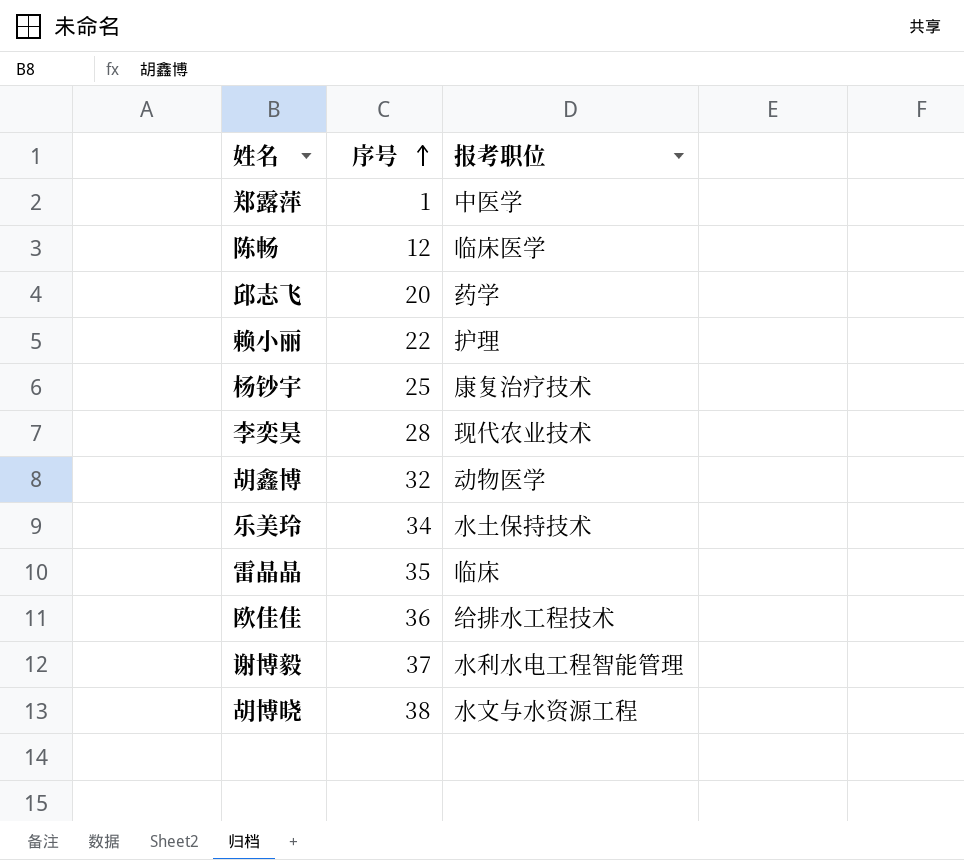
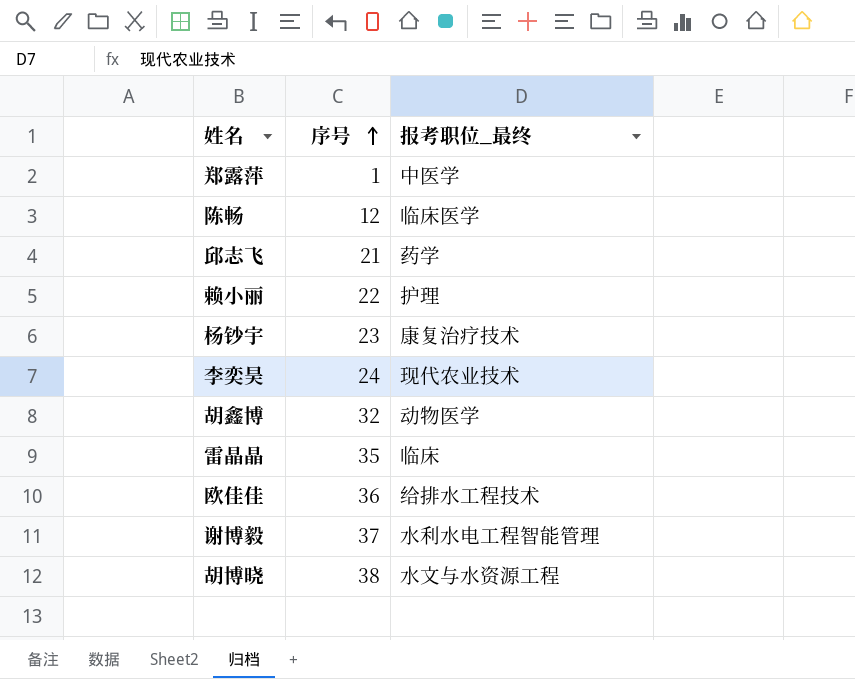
column name: 报考职位 -> 报考职位_最终
row 乐美玲: 34 | 水土保持技术 -> none
邱志飞 | 序号: 20 -> 21
杨钞宇 | 序号: 25 -> 23
李奕昊 | 序号: 28 -> 24

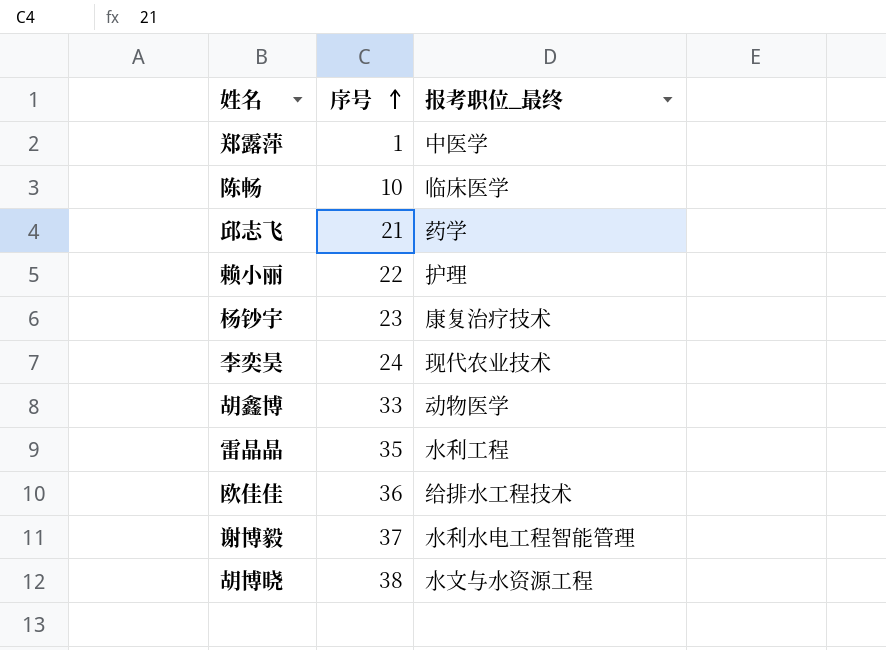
陈畅 | 序号: 12 -> 10
胡鑫博 | 序号: 32 -> 33
雷晶晶 | 报考职位_最终: 临床 -> 水利工程

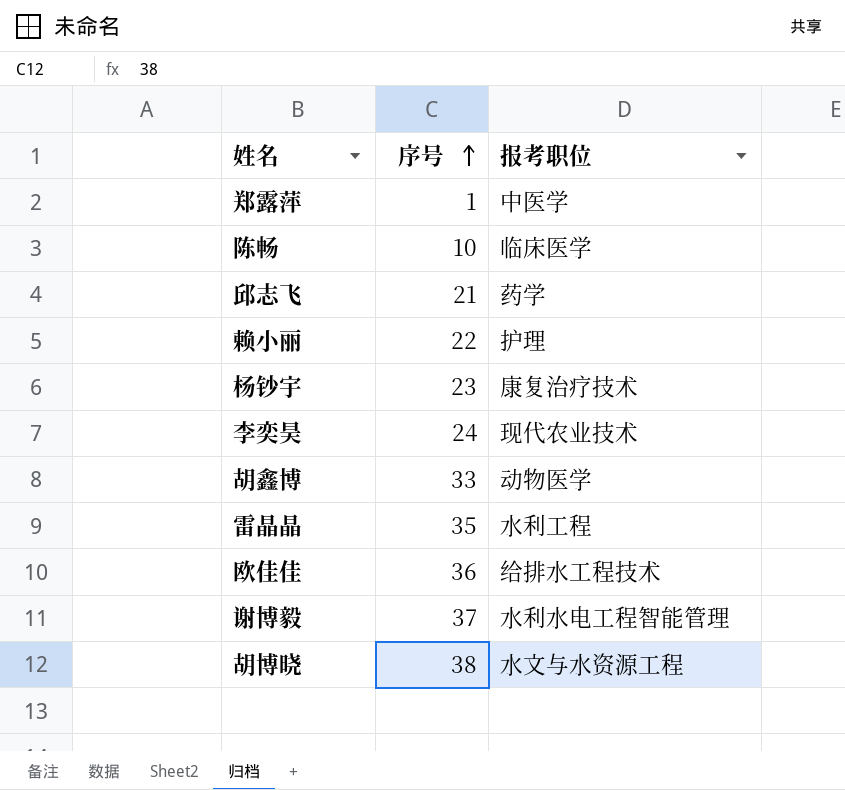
column name: 报考职位_最终 -> 报考职位

